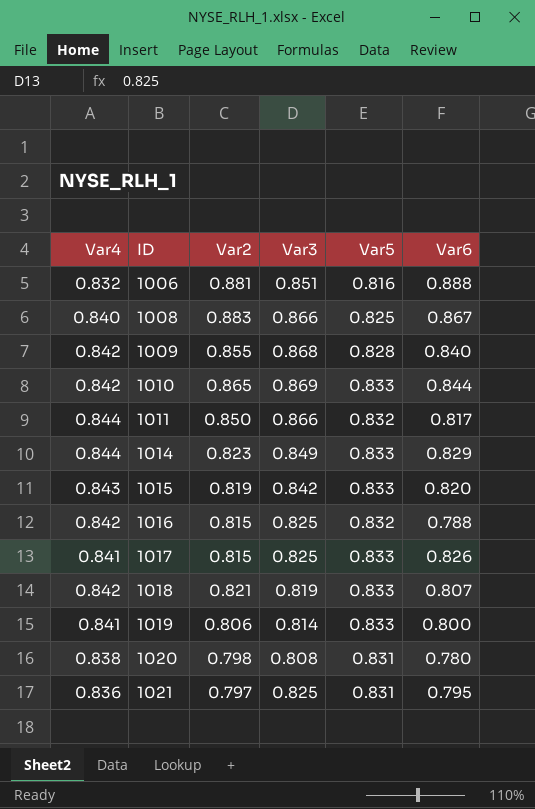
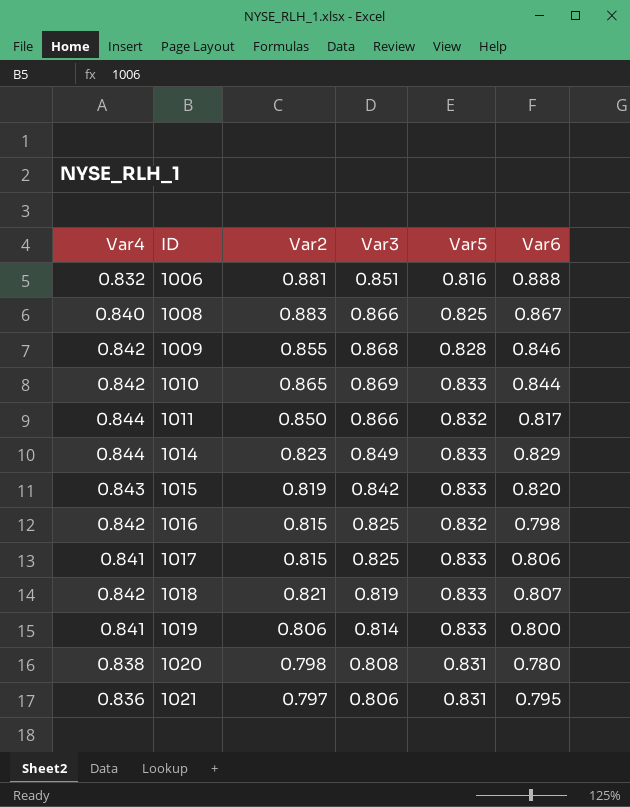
1009 | Var6: 0.840 -> 0.846
1016 | Var6: 0.788 -> 0.798
1017 | Var6: 0.826 -> 0.806
1021 | Var3: 0.825 -> 0.806

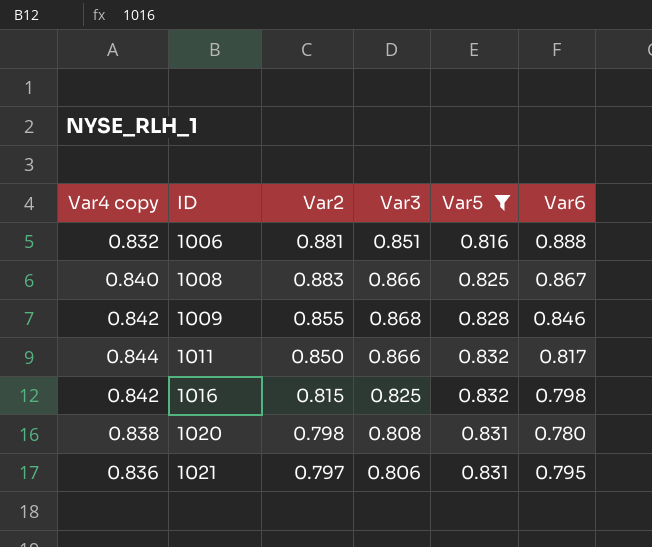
filter: none -> Var5 != 0.833
column name: Var4 -> Var4 copy

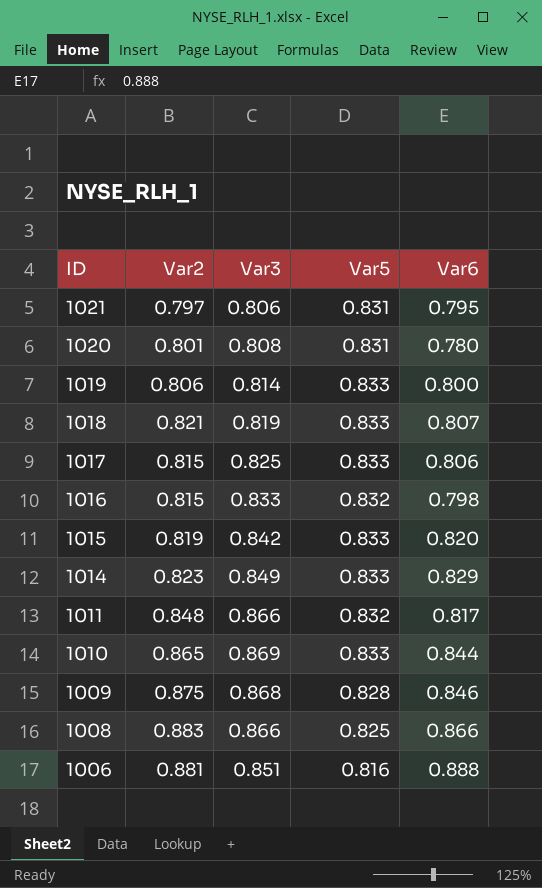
filter: Var5 != 0.833 -> none
row order: ID ascending -> ID descending
column Var4 copy | position: 1 -> none
1020 | Var2: 0.798 -> 0.801
1016 | Var3: 0.825 -> 0.833
1011 | Var2: 0.850 -> 0.848
1009 | Var2: 0.855 -> 0.875
1008 | Var6: 0.867 -> 0.866

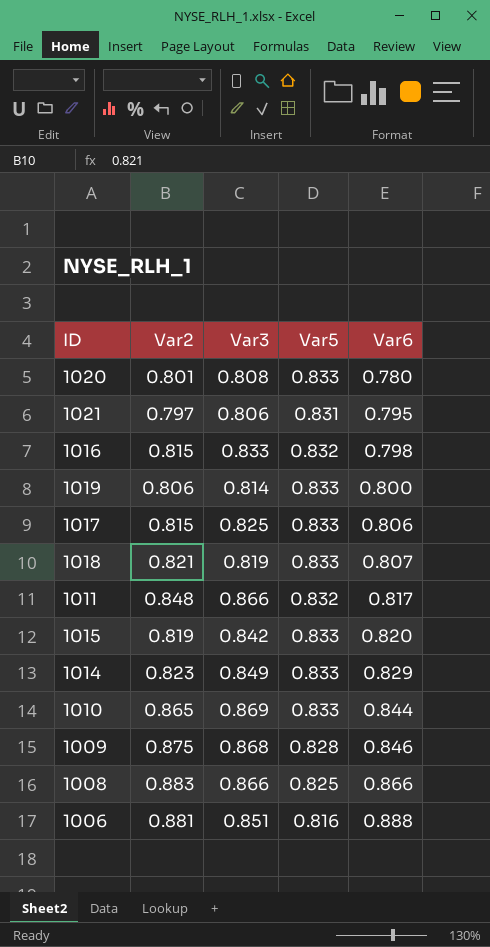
row order: ID descending -> Var6 ascending
1020 | Var5: 0.831 -> 0.833

